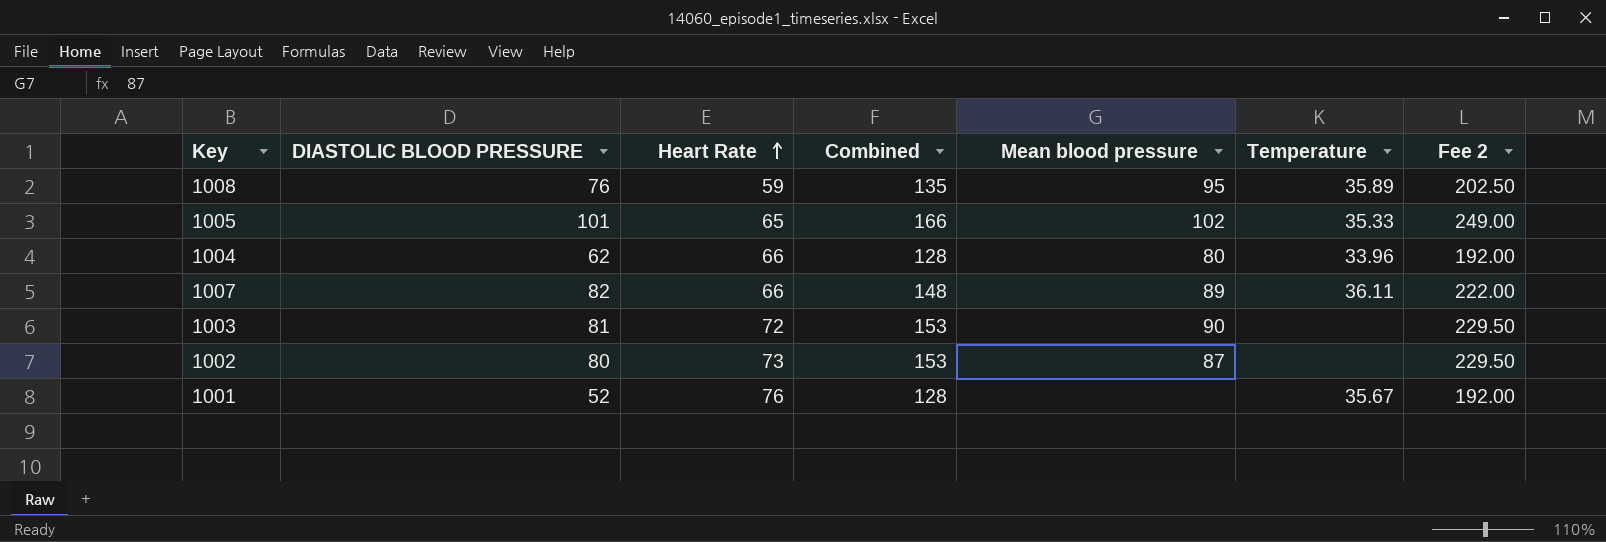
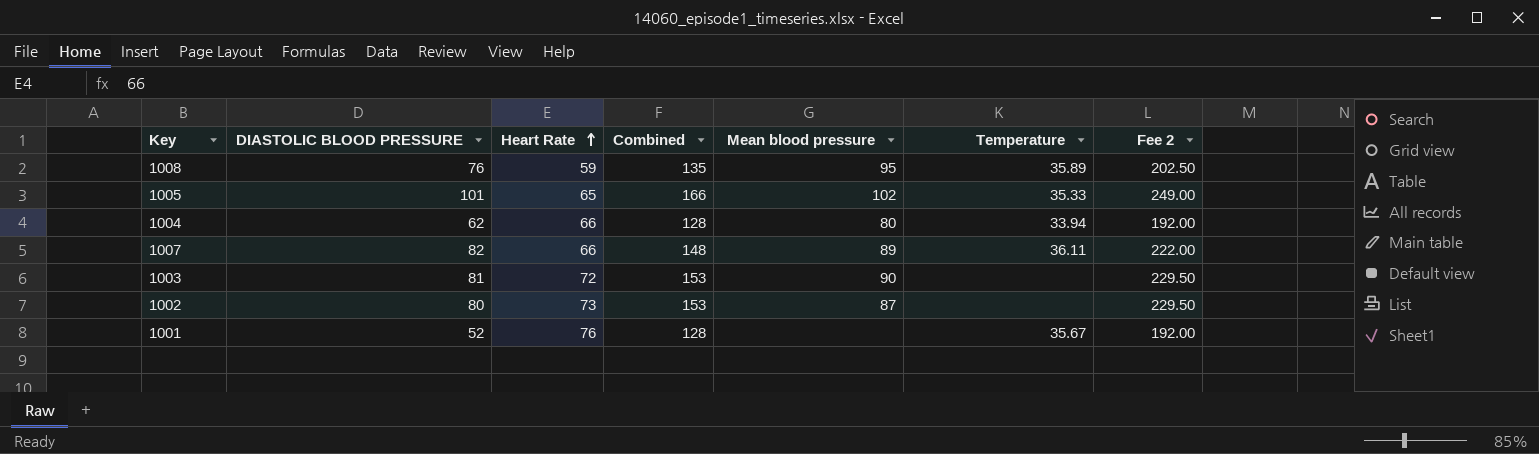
1004 | Temperature: 33.96 -> 33.94

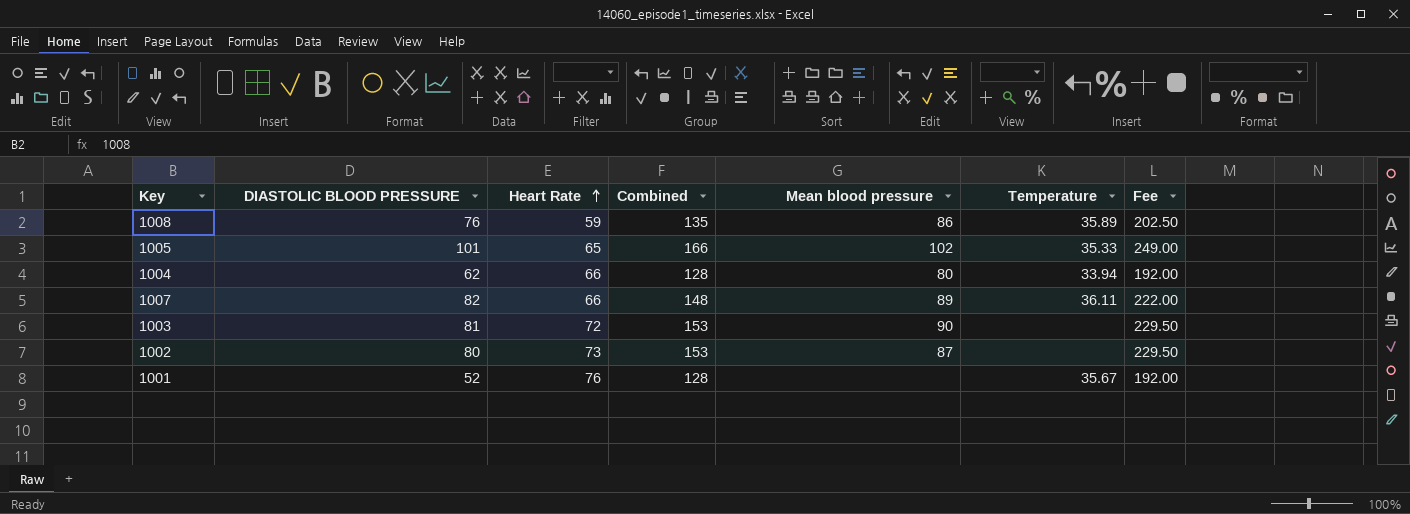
column name: Fee 2 -> Fee
1008 | Mean blood pressure: 95 -> 86

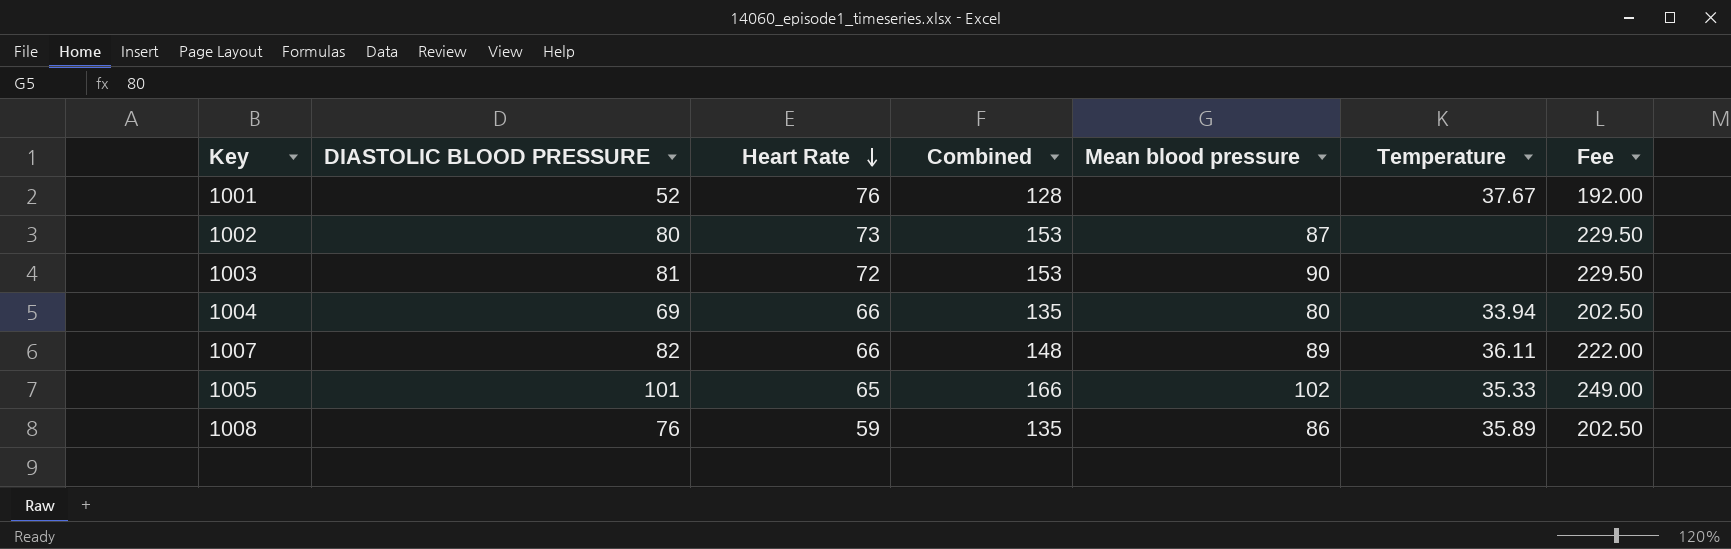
row order: Heart Rate ascending -> Heart Rate descending
1001 | Temperature: 35.67 -> 37.67
1004 | DIASTOLIC BLOOD PRESSURE: 62 -> 69
1004 | Combined: 128 -> 135
1004 | Fee: 192.00 -> 202.50

